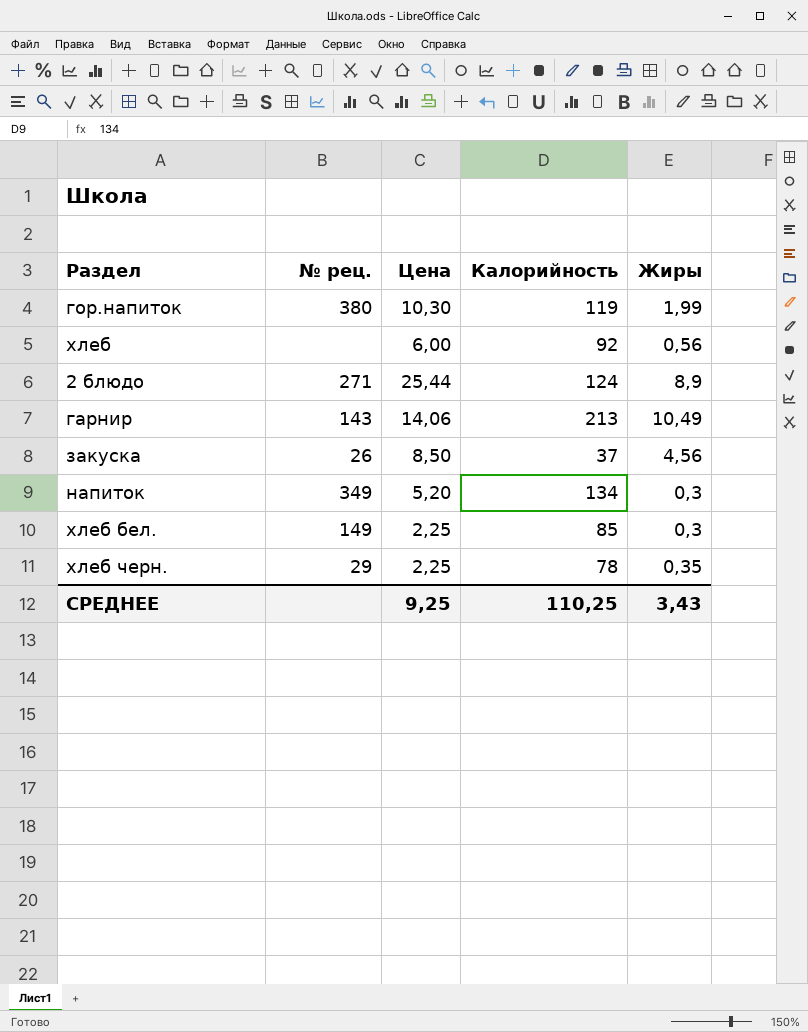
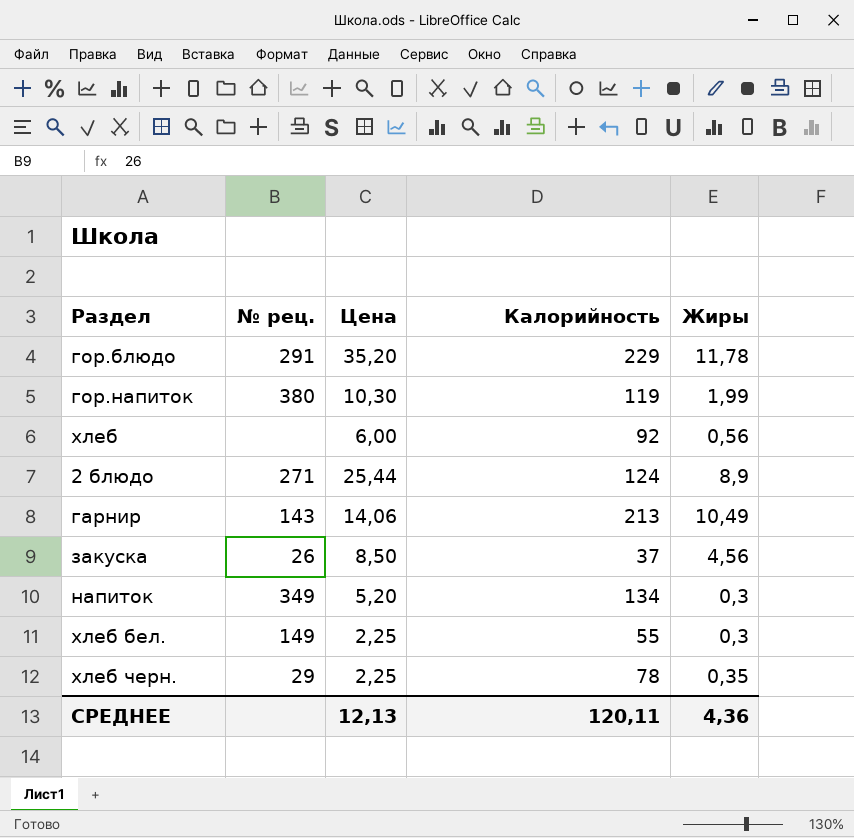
row гор.блюдо: none -> 291 | 35,20 | 229 | 11,78
хлеб бел. | Калорийность: 85 -> 55
СРЕДНЕЕ | Цена: 9,25 -> 12,13
СРЕДНЕЕ | Калорийность: 110,25 -> 120,11
СРЕДНЕЕ | Жиры: 3,43 -> 4,36

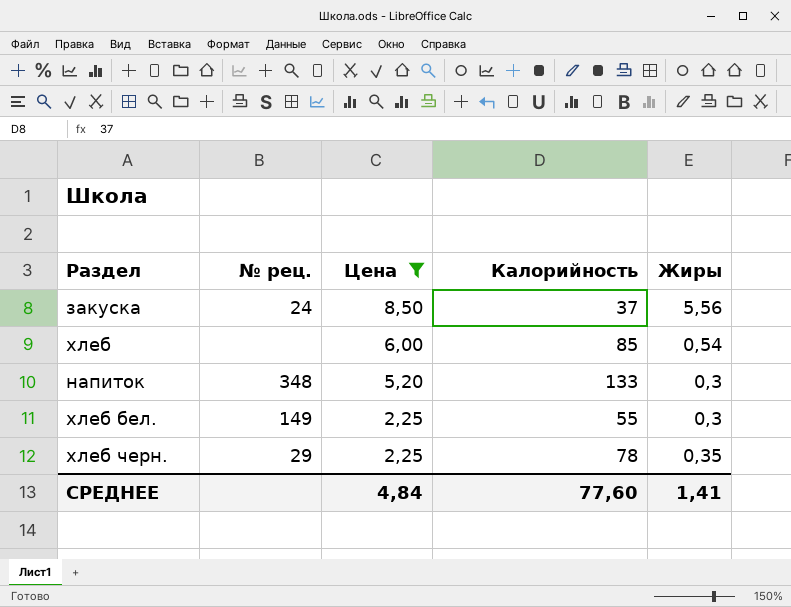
filter: none -> Цена <= 8,50
row order: none -> Цена descending
закуска | № рец.: 26 -> 24
закуска | Жиры: 4,56 -> 5,56
хлеб | Калорийность: 92 -> 85
хлеб | Жиры: 0,56 -> 0,54
напиток | № рец.: 349 -> 348
напиток | Калорийность: 134 -> 133
СРЕДНЕЕ | Цена: 12,13 -> 4,84
СРЕДНЕЕ | Калорийность: 120,11 -> 77,60
СРЕДНЕЕ | Жиры: 4,36 -> 1,41

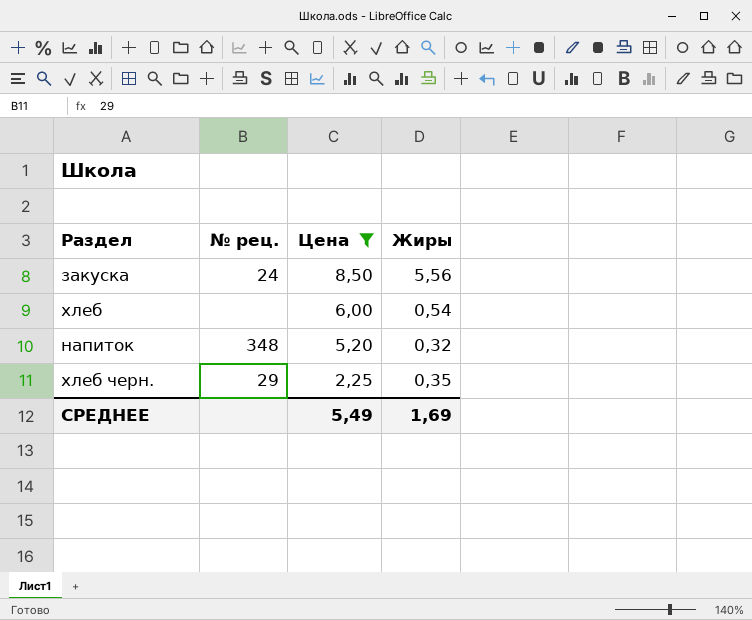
column Калорийность | position: 4 -> none
row хлеб бел.: 149 | 2,25 | 55 | 0,3 -> none
напиток | Жиры: 0,3 -> 0,32
СРЕДНЕЕ | Цена: 4,84 -> 5,49
СРЕДНЕЕ | Жиры: 1,41 -> 1,69

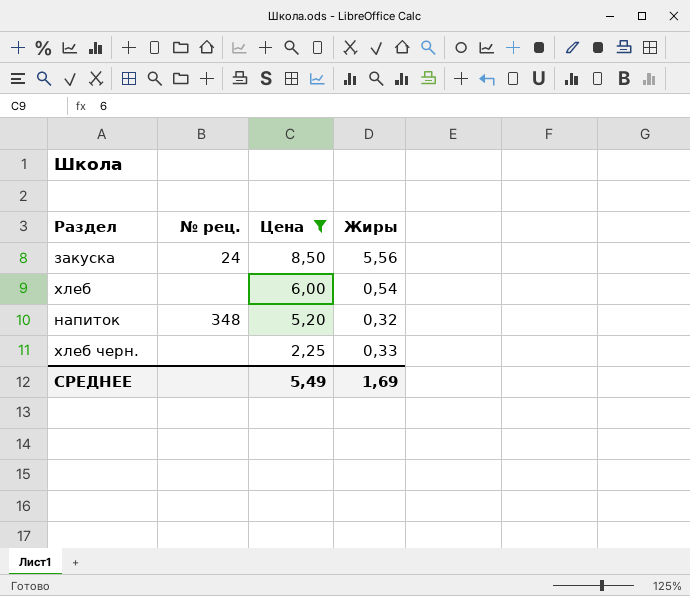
хлеб черн. | № рец.: 29 -> none
хлеб черн. | Жиры: 0,35 -> 0,33

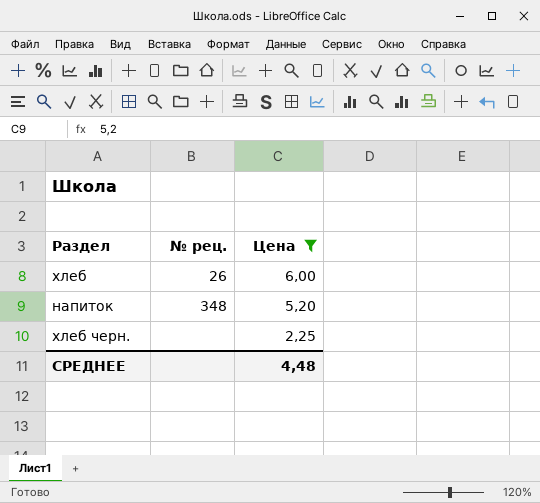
column Жиры | position: 4 -> none
row закуска: 24 | 8,50 | 5,56 -> none
хлеб | № рец.: none -> 26
СРЕДНЕЕ | Цена: 5,49 -> 4,48

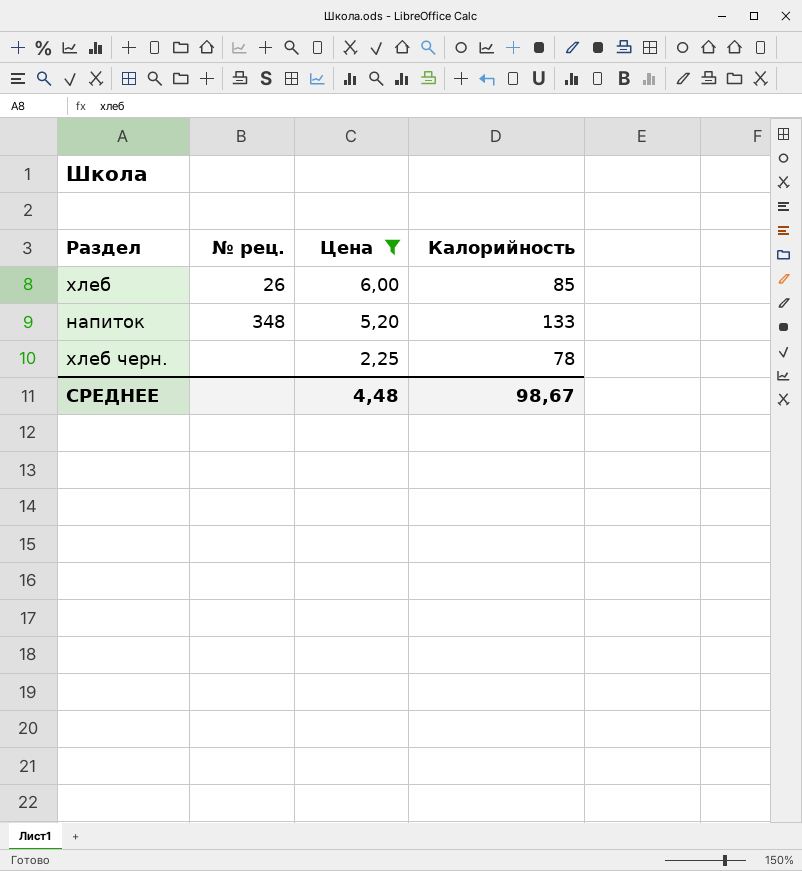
column Калорийность | position: none -> 4

